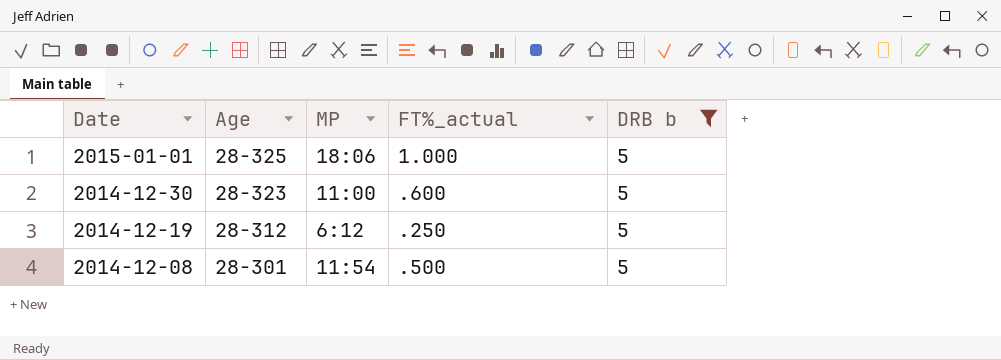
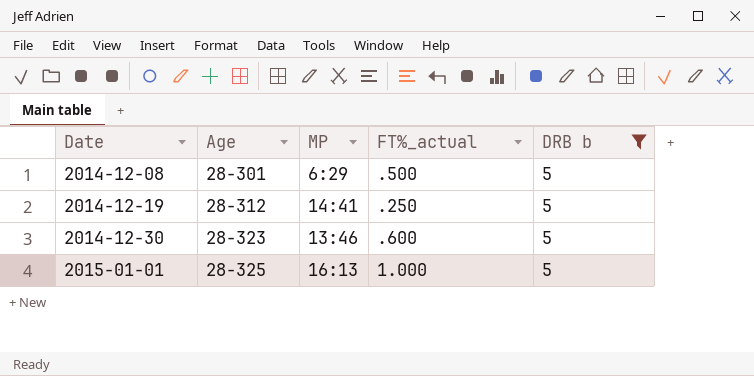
row order: Date descending -> Date ascending
2014-12-08 | MP: 11:54 -> 6:29
2014-12-19 | MP: 6:12 -> 14:41
2014-12-30 | MP: 11:00 -> 13:46
2015-01-01 | MP: 18:06 -> 16:13

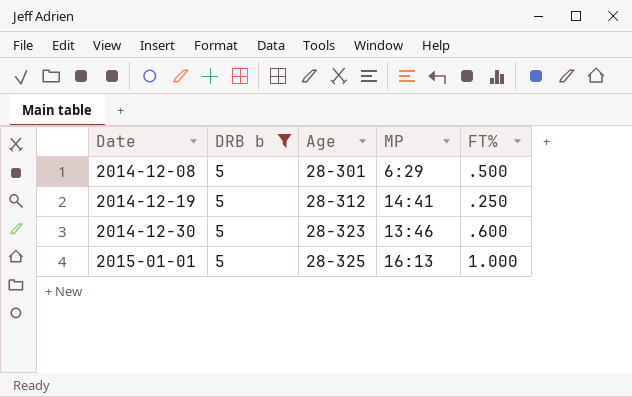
column DRB b | position: 5 -> 2
column name: FT%_actual -> FT%

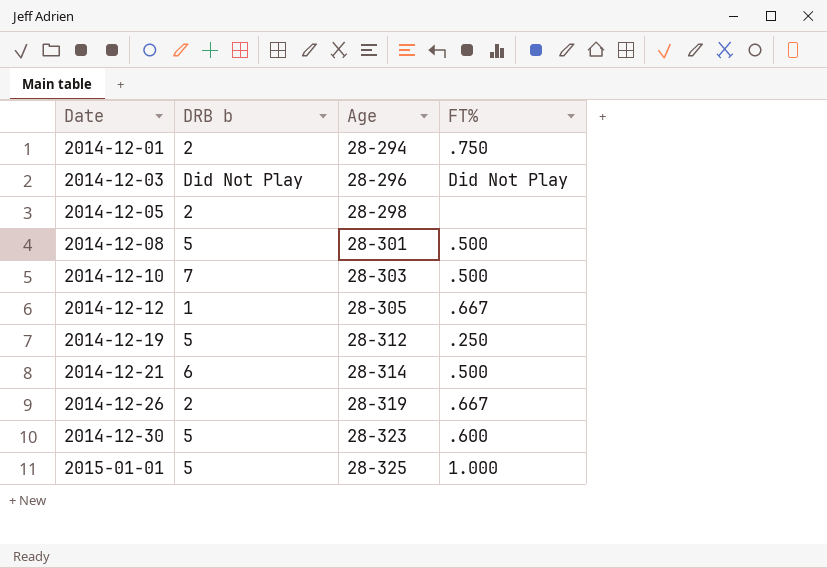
filter: DRB b = 5 -> none
column MP | position: 4 -> none

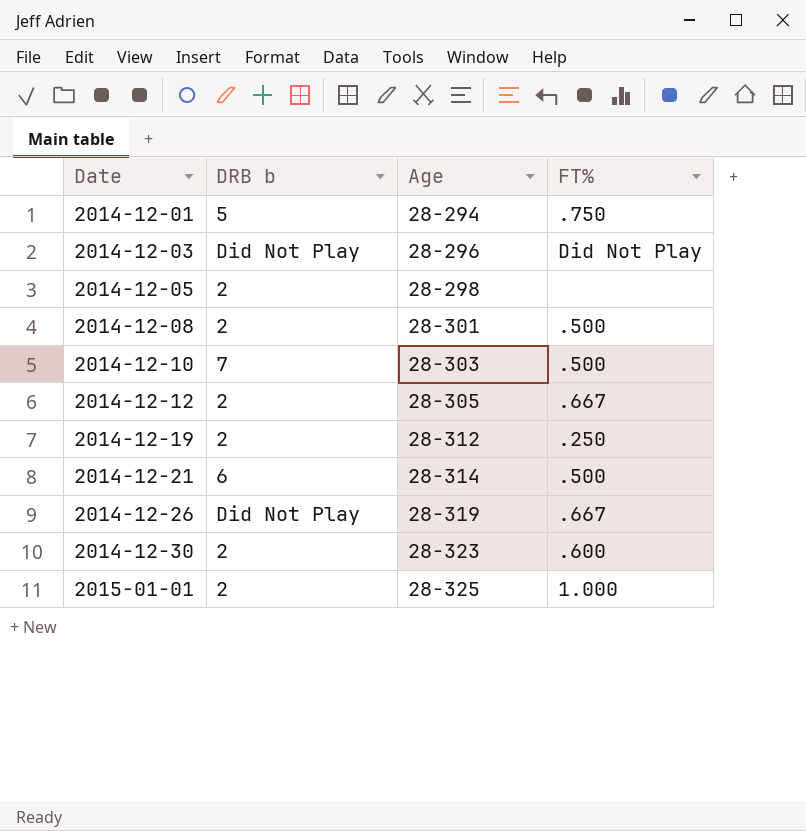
2014-12-01 | DRB b: 2 -> 5
2014-12-08 | DRB b: 5 -> 2
2014-12-12 | DRB b: 1 -> 2
2014-12-19 | DRB b: 5 -> 2
2014-12-26 | DRB b: 2 -> Did Not Play
2014-12-30 | DRB b: 5 -> 2
2015-01-01 | DRB b: 5 -> 2

